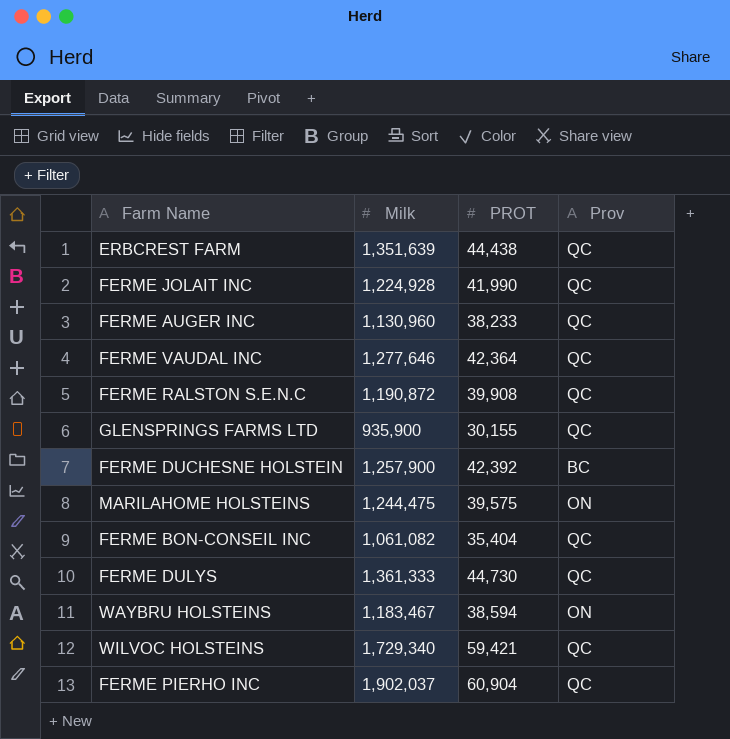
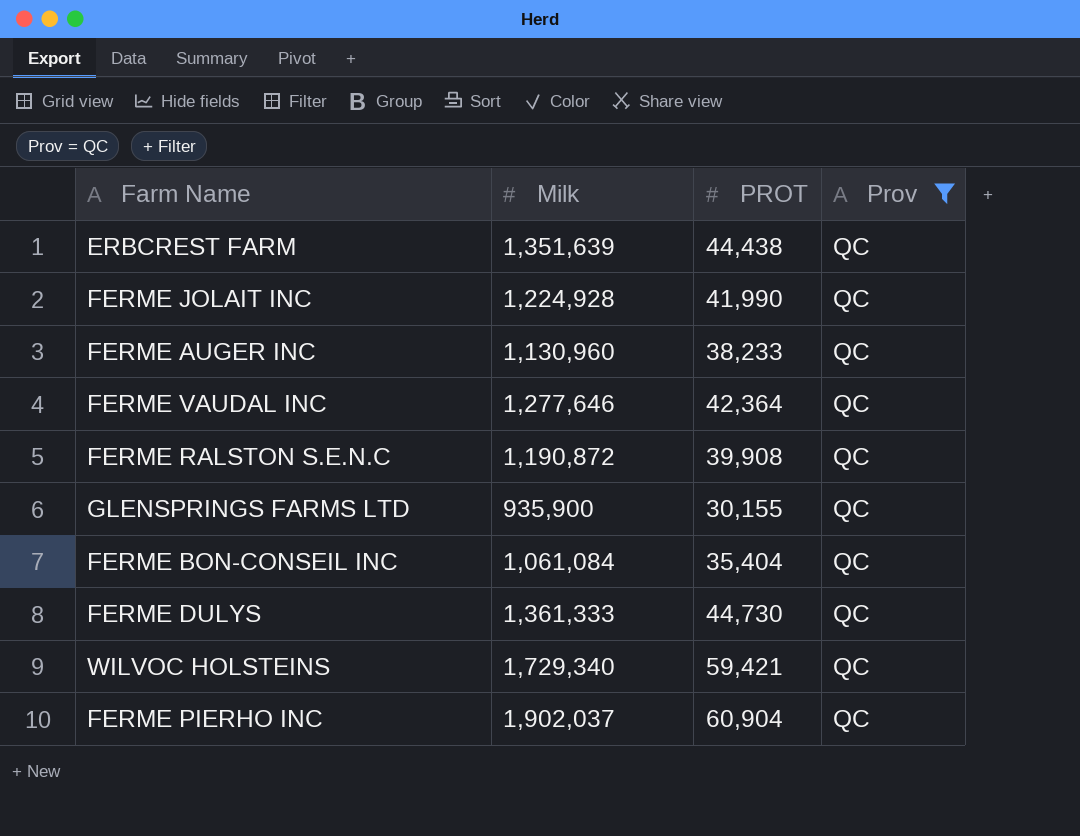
filter: none -> Prov = QC
FERME BON-CONSEIL INC | Milk: 1,061,082 -> 1,061,084

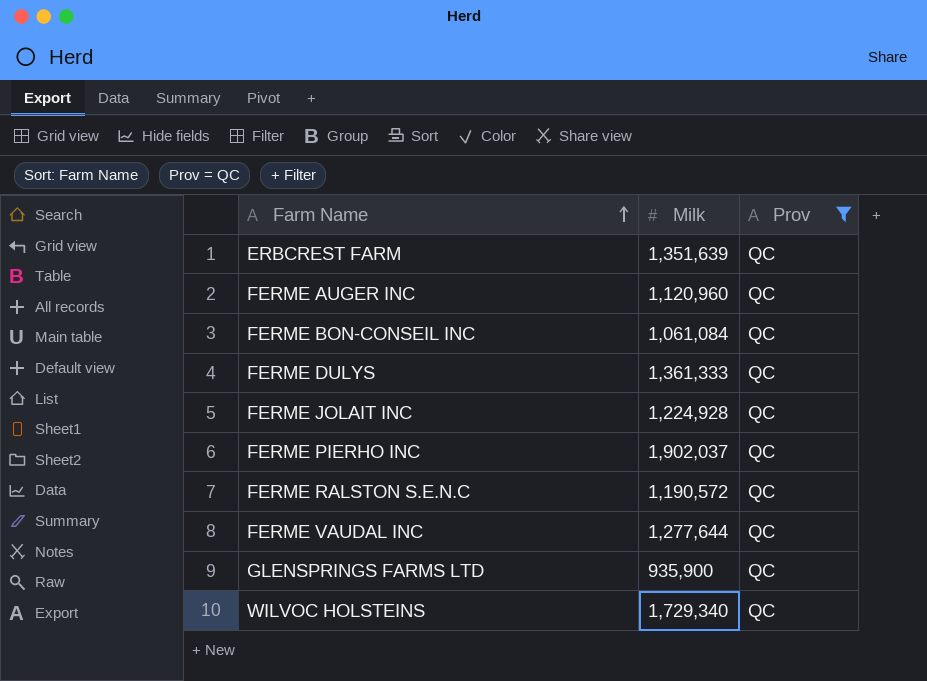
row order: none -> Farm Name ascending
column PROT | position: 3 -> none
FERME AUGER INC | Milk: 1,130,960 -> 1,120,960
FERME RALSTON S.E.N.C | Milk: 1,190,872 -> 1,190,572
FERME VAUDAL INC | Milk: 1,277,646 -> 1,277,644

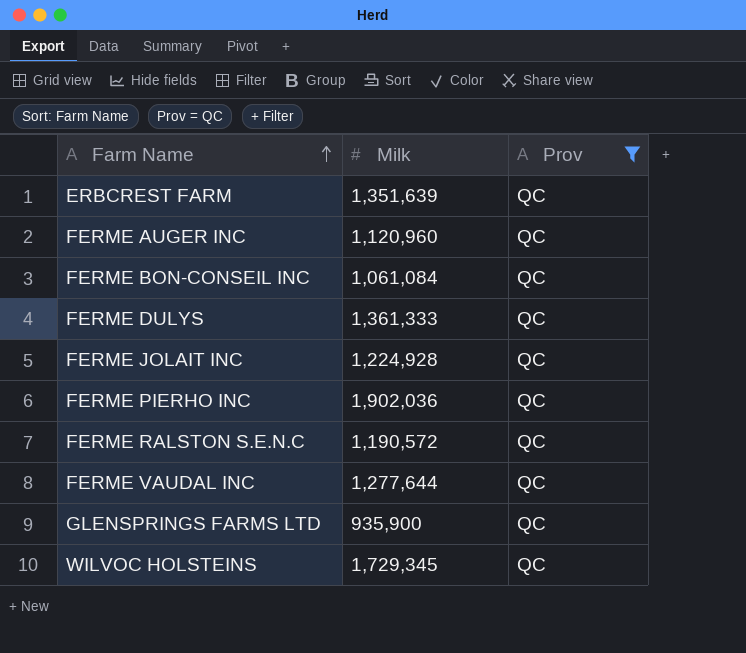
FERME PIERHO INC | Milk: 1,902,037 -> 1,902,036
WILVOC HOLSTEINS | Milk: 1,729,340 -> 1,729,345

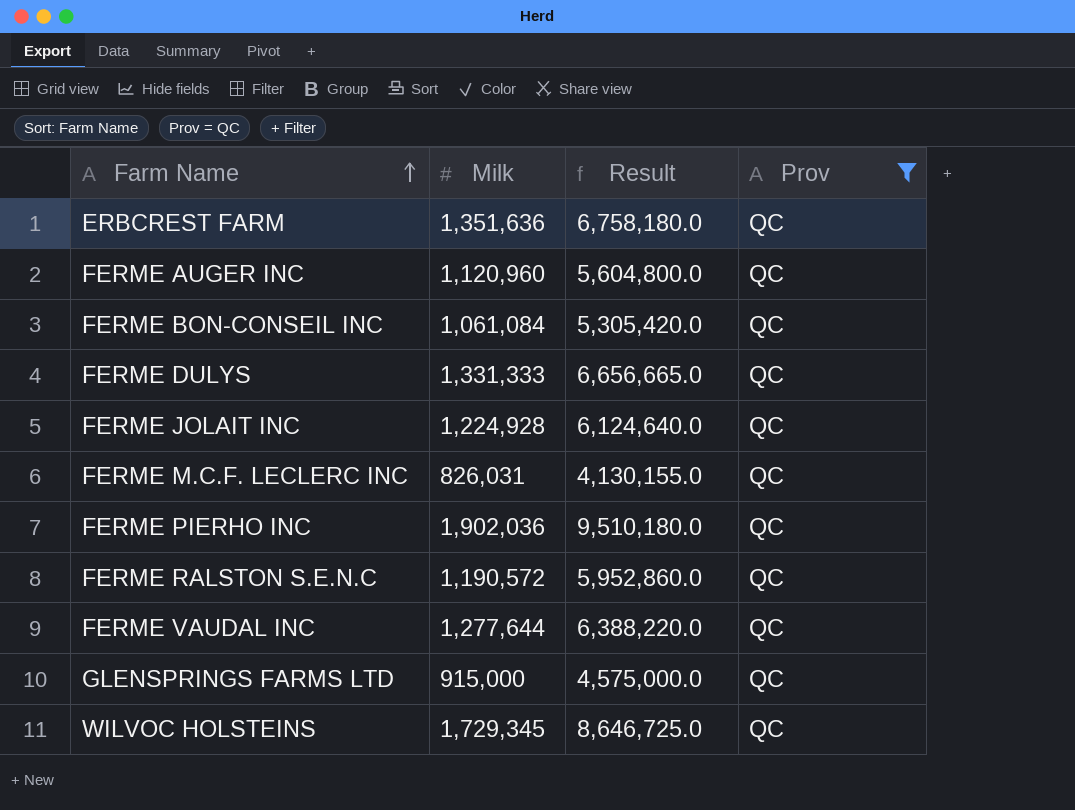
column Result | formula: none -> [Milk] * 5
ERBCREST FARM | Milk: 1,351,639 -> 1,351,636
FERME DULYS | Milk: 1,361,333 -> 1,331,333
row FERME M.C.F. LECLERC INC: none -> 826,031 | 4,130,155.0 | QC
GLENSPRINGS FARMS LTD | Milk: 935,900 -> 915,000

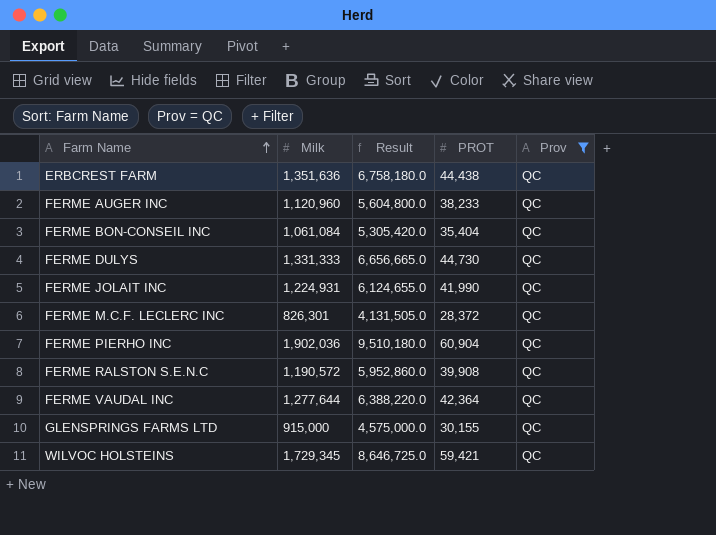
column PROT | position: none -> 4
FERME JOLAIT INC | Milk: 1,224,928 -> 1,224,931
FERME JOLAIT INC | Result: 6,124,640.0 -> 6,124,655.0
FERME M.C.F. LECLERC INC | Milk: 826,031 -> 826,301
FERME M.C.F. LECLERC INC | Result: 4,130,155.0 -> 4,131,505.0

